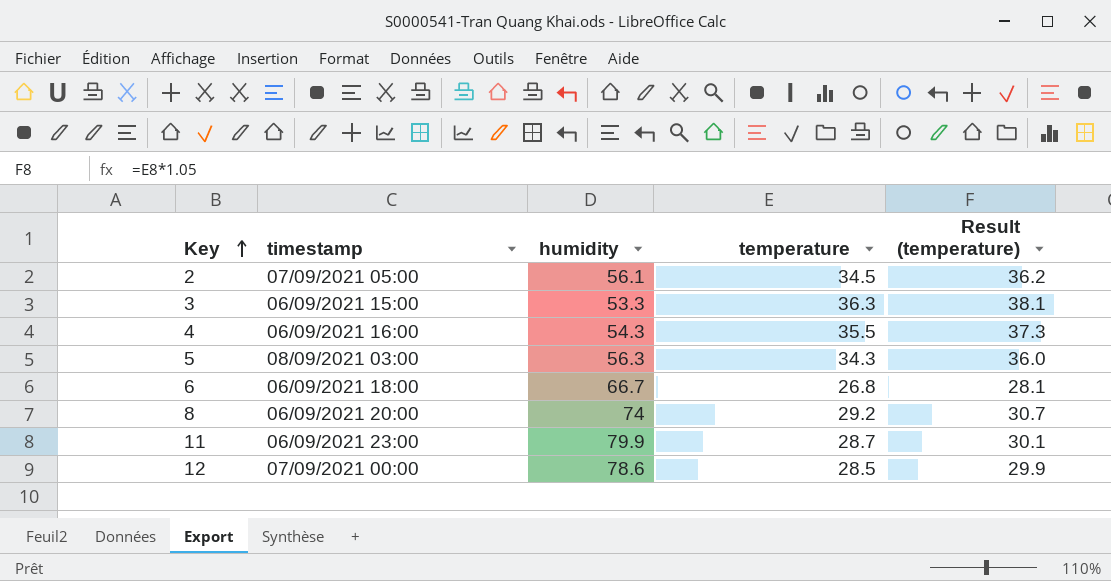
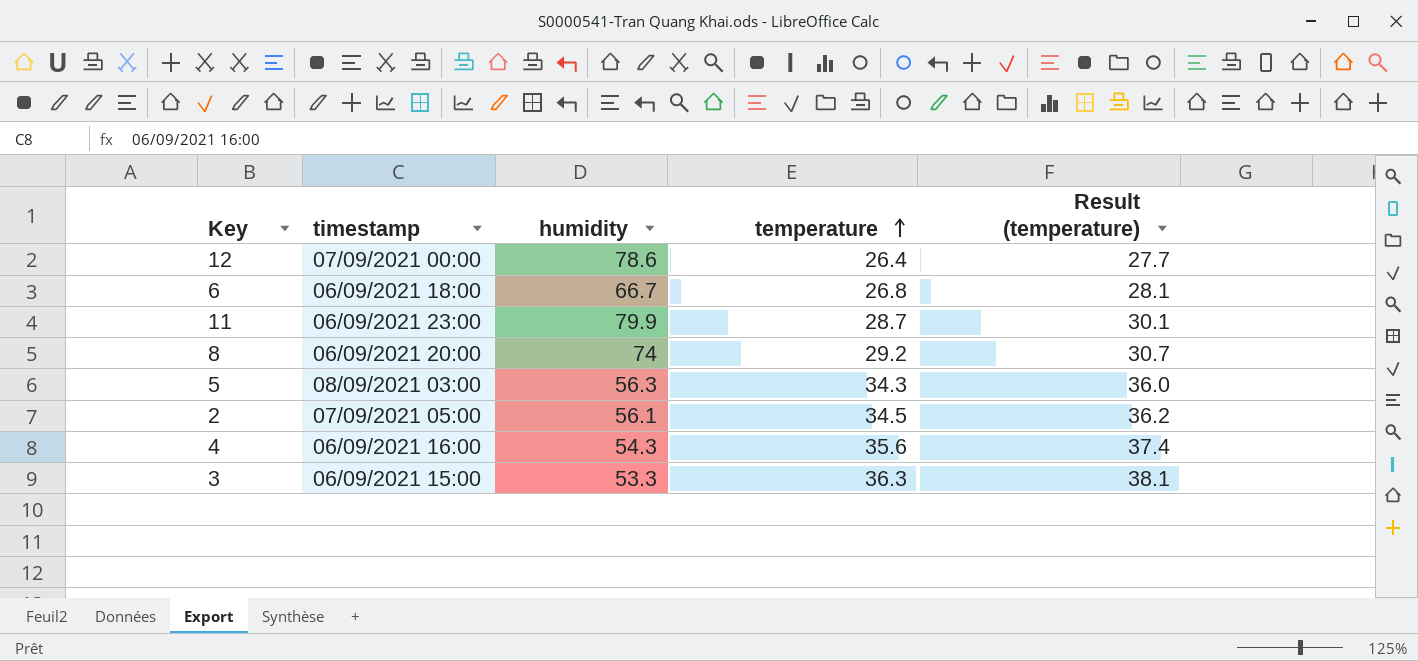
row order: Key ascending -> temperature ascending
12 | temperature: 28.5 -> 26.4
12 | Result (temperature): 29.9 -> 27.7
4 | temperature: 35.5 -> 35.6
4 | Result (temperature): 37.3 -> 37.4

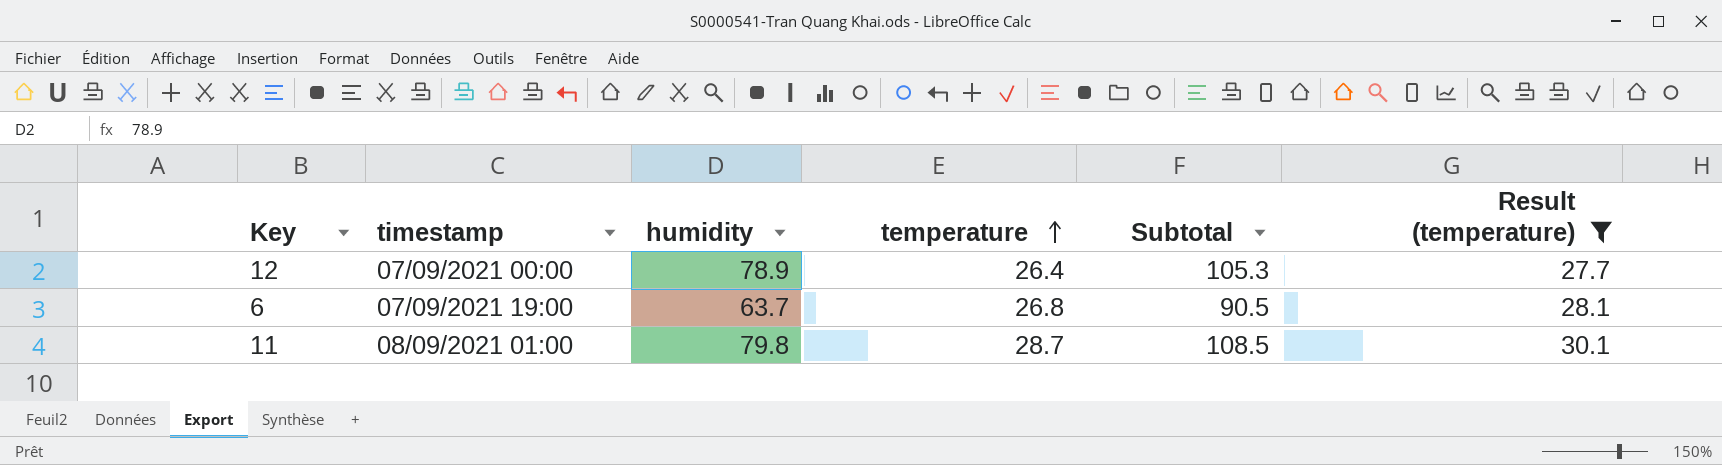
filter: none -> Result (temperature) <= 30.1
column Subtotal | formula: none -> [humidity] + [temperature]
12 | humidity: 78.6 -> 78.9
6 | timestamp: 06/09/2021 18:00 -> 07/09/2021 19:00
6 | humidity: 66.7 -> 63.7
11 | timestamp: 06/09/2021 23:00 -> 08/09/2021 01:00
11 | humidity: 79.9 -> 79.8

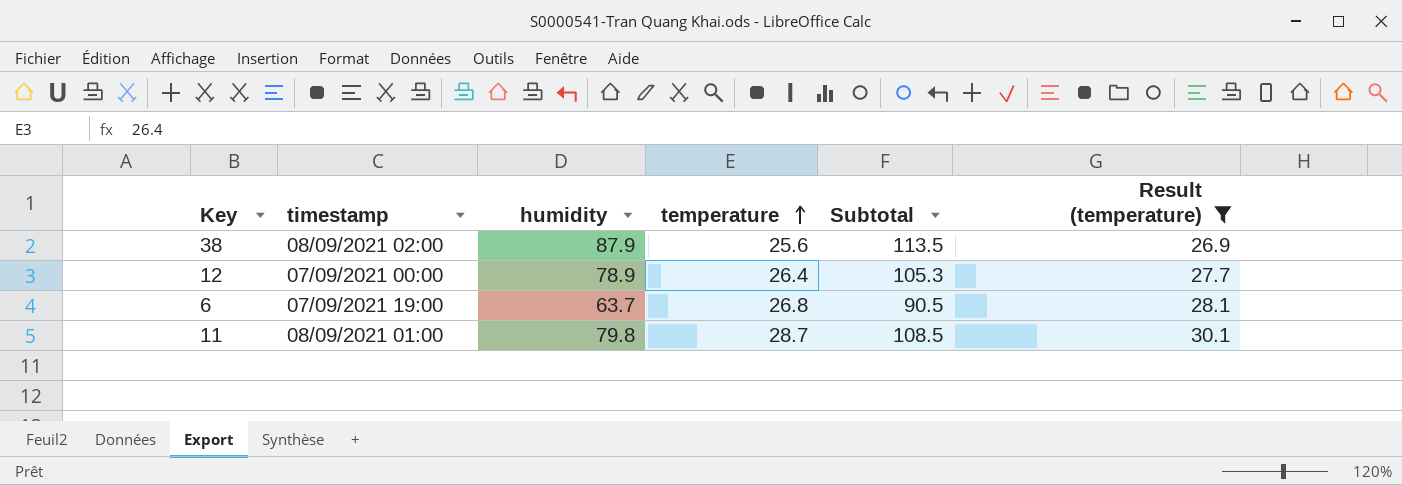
row 38: none -> 08/09/2021 02:00 | 87.9 | 25.6 | 113.5 | 26.9

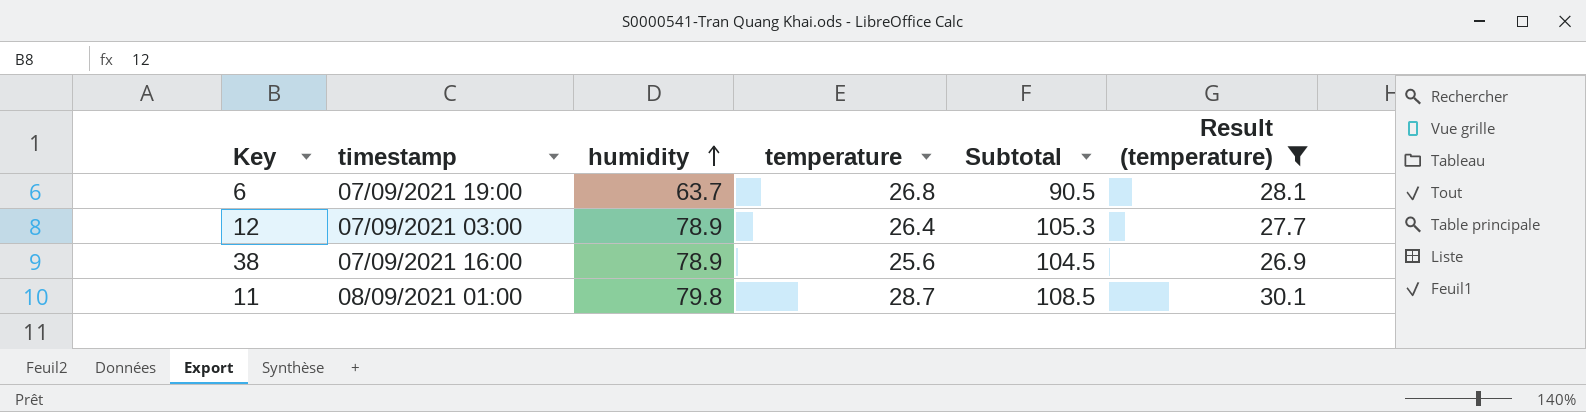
row order: temperature ascending -> humidity ascending
12 | timestamp: 07/09/2021 00:00 -> 07/09/2021 03:00
38 | timestamp: 08/09/2021 02:00 -> 07/09/2021 16:00
38 | humidity: 87.9 -> 78.9
38 | Subtotal: 113.5 -> 104.5

